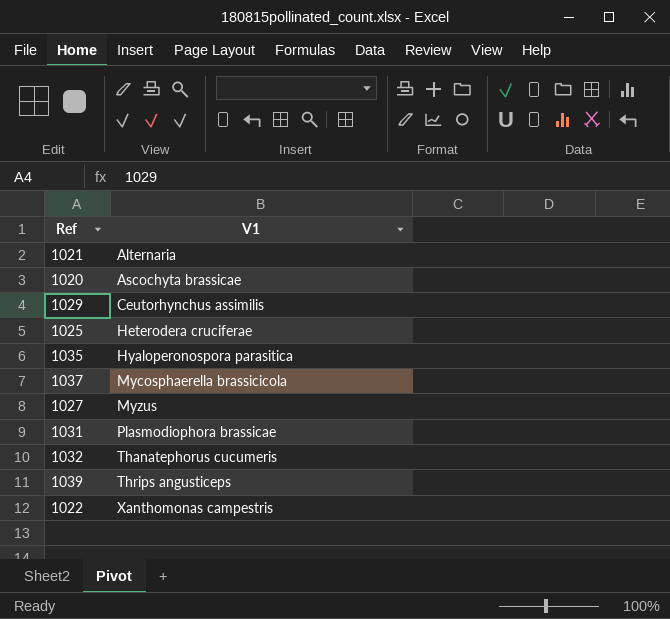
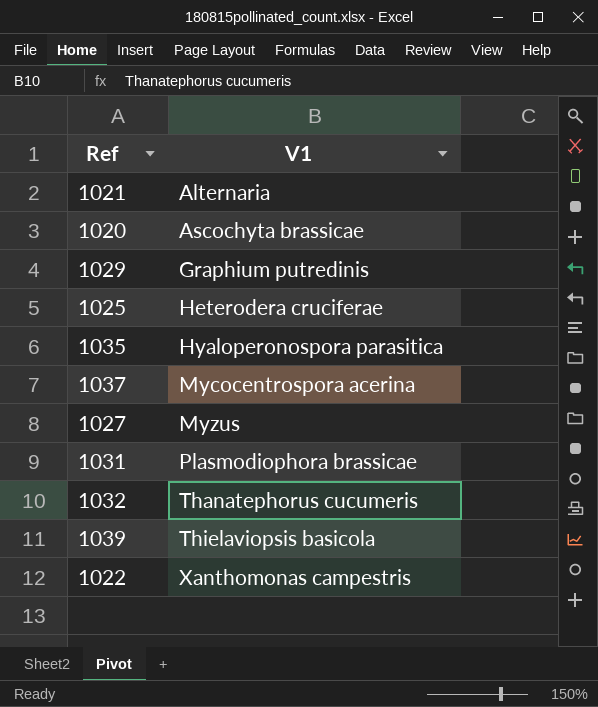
1029 | V1: Ceutorhynchus assimilis -> Graphium putredinis
1037 | V1: Mycosphaerella brassicicola -> Mycocentrospora acerina
1039 | V1: Thrips angusticeps -> Thielaviopsis basicola

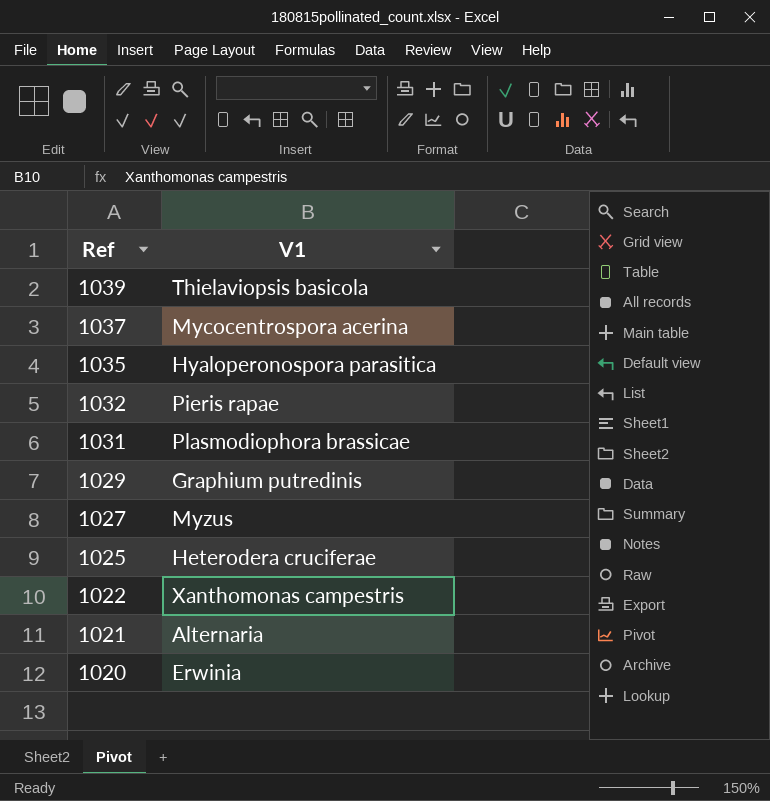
row order: V1 ascending -> Ref descending
1032 | V1: Thanatephorus cucumeris -> Pieris rapae
1020 | V1: Ascochyta brassicae -> Erwinia

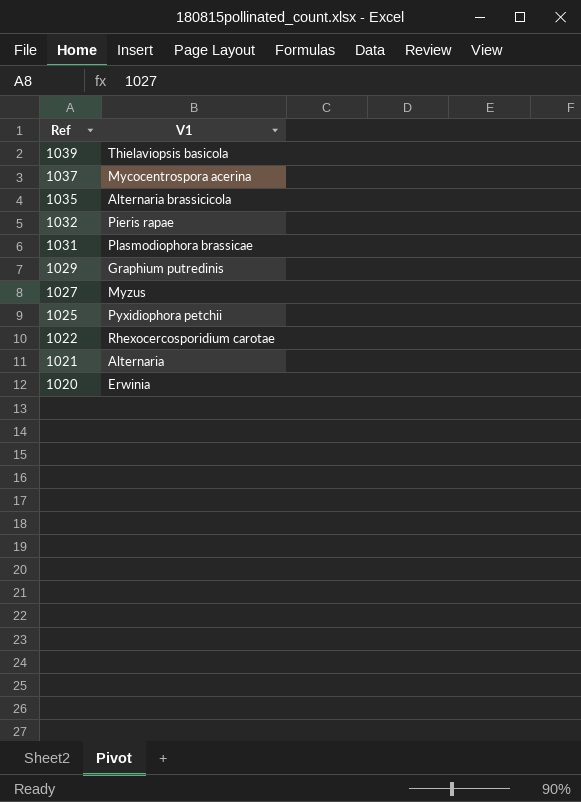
1035 | V1: Hyaloperonospora parasitica -> Alternaria brassicicola
1025 | V1: Heterodera cruciferae -> Pyxidiophora petchii
1022 | V1: Xanthomonas campestris -> Rhexocercosporidium carotae

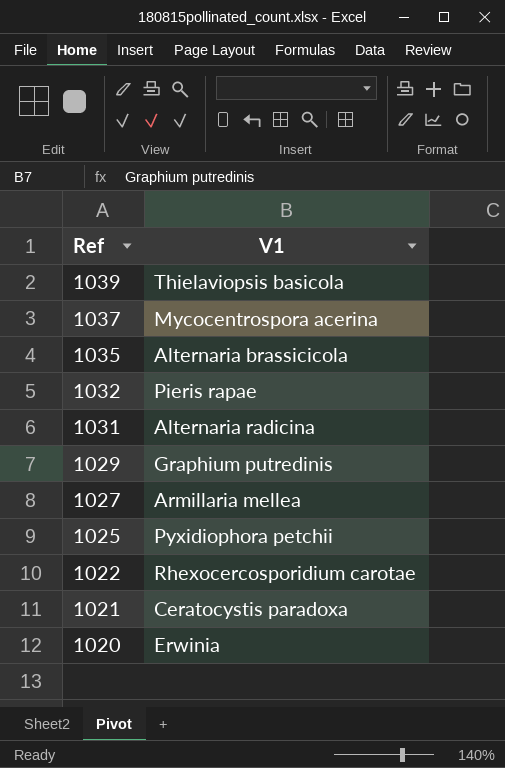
1031 | V1: Plasmodiophora brassicae -> Alternaria radicina
1027 | V1: Myzus -> Armillaria mellea
1021 | V1: Alternaria -> Ceratocystis paradoxa

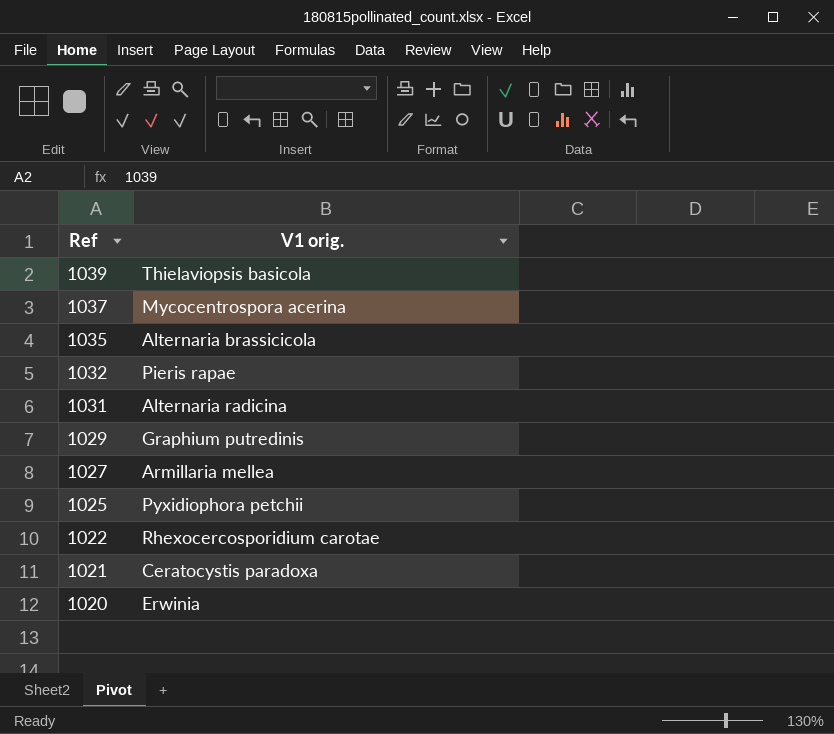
column name: V1 -> V1 orig.

